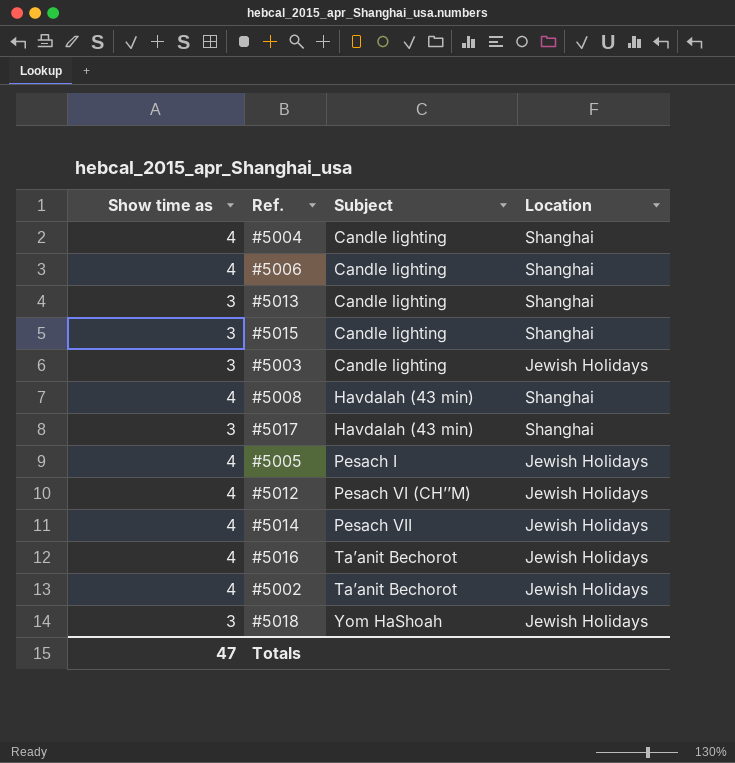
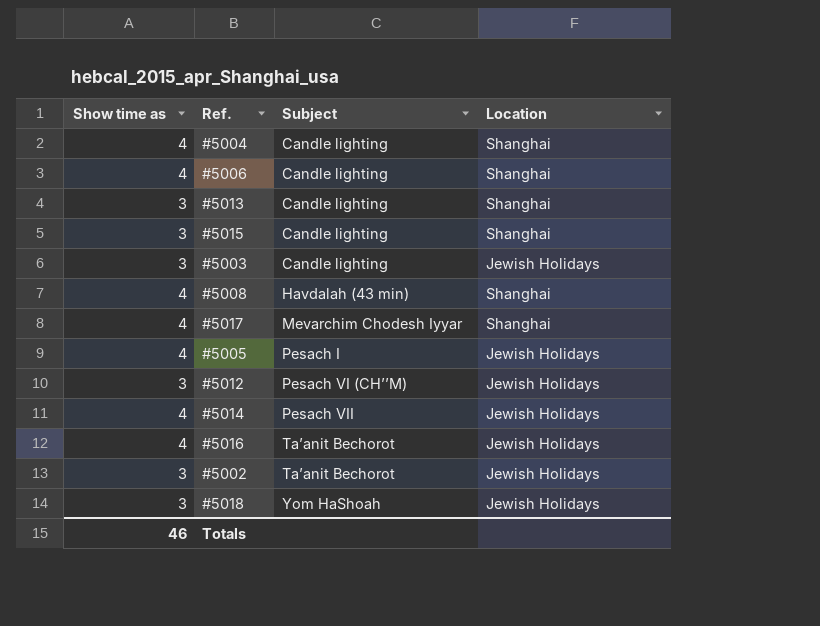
#5017 | Show time as: 3 -> 4
#5017 | Subject: Havdalah (43 min) -> Mevarchim Chodesh Iyyar
#5012 | Show time as: 4 -> 3
#5002 | Show time as: 4 -> 3
Totals | Show time as: 47 -> 46

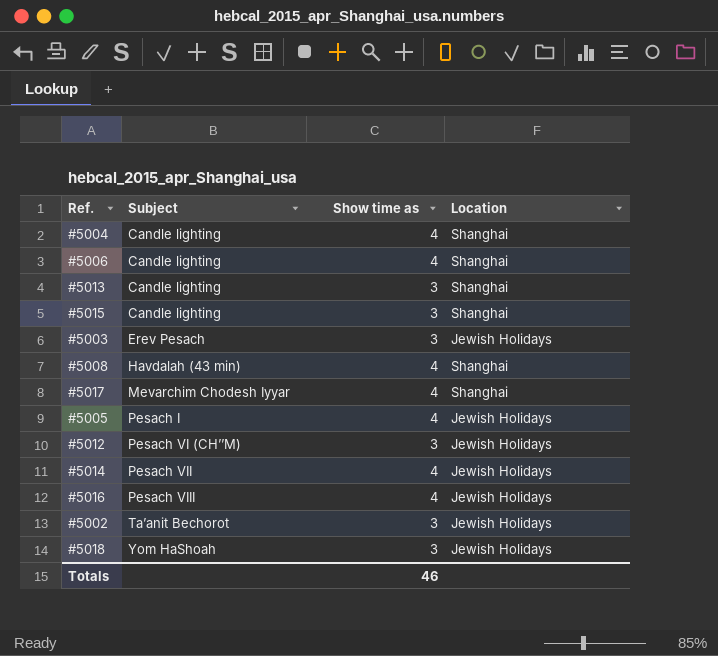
column Show time as | position: 1 -> 3
#5003 | Subject: Candle lighting -> Erev Pesach
#5016 | Subject: Ta’anit Bechorot -> Pesach VIII

